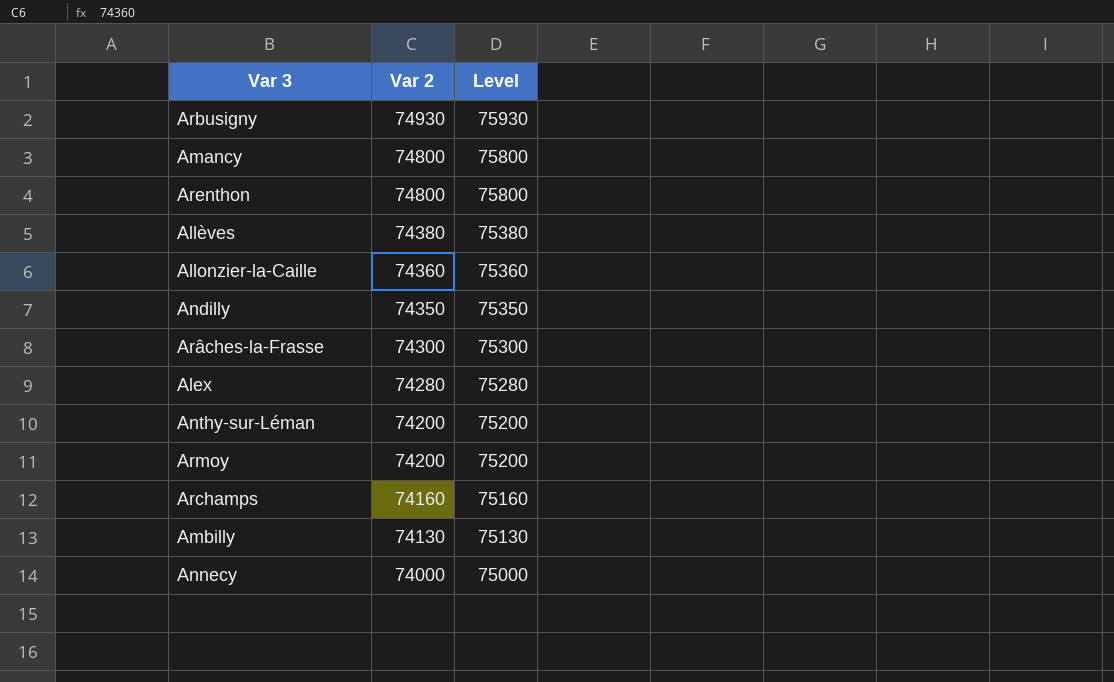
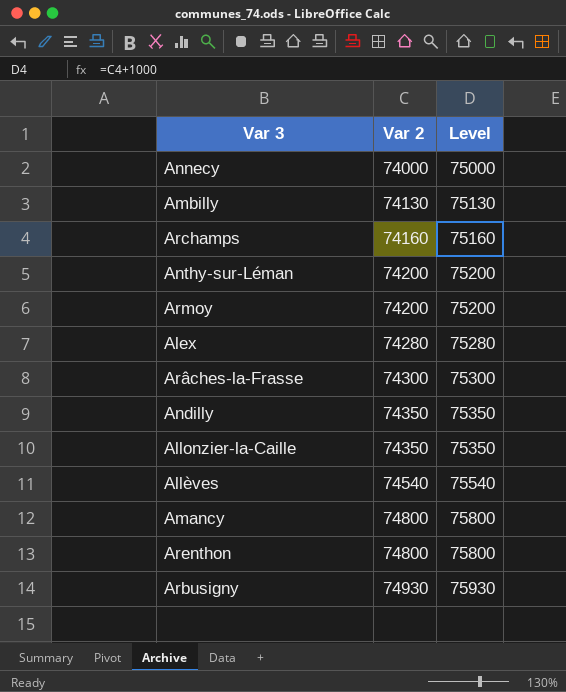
row order: Var 2 descending -> Var 2 ascending
Allonzier-la-Caille | Var 2: 74360 -> 74350
Allonzier-la-Caille | Level: 75360 -> 75350
Allèves | Var 2: 74380 -> 74540
Allèves | Level: 75380 -> 75540

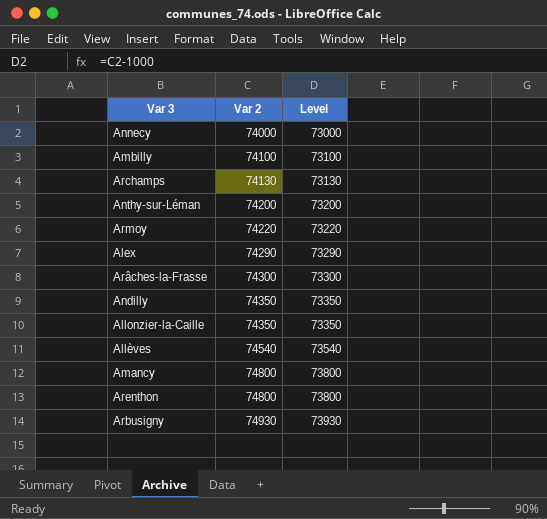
column Level | formula: [Var 2] + 1000 -> [Var 2] - 1000
Ambilly | Var 2: 74130 -> 74100
Archamps | Var 2: 74160 -> 74130
Armoy | Var 2: 74200 -> 74220
Alex | Var 2: 74280 -> 74290

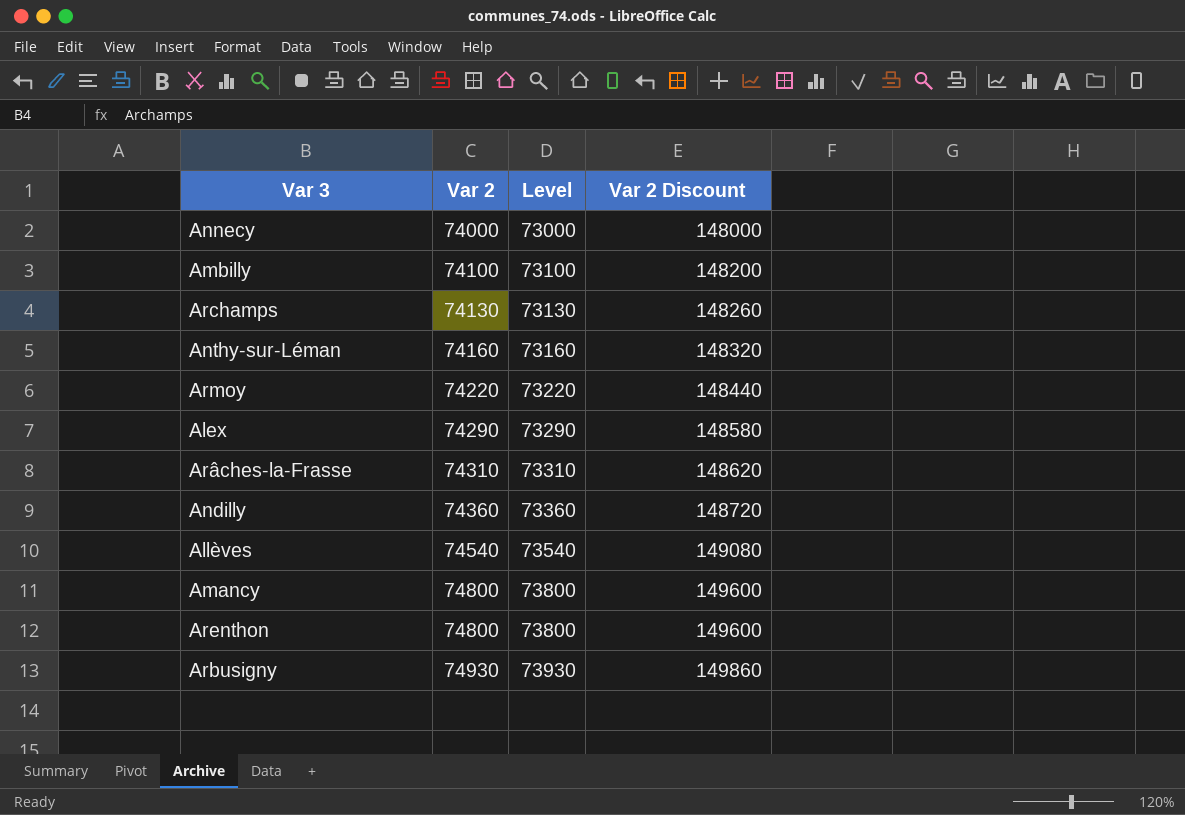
column Var 2 Discount | formula: none -> [Var 2] * 2
row Allonzier-la-Caille: 74350 | 73350 -> none
Anthy-sur-Léman | Var 2: 74200 -> 74160
Anthy-sur-Léman | Level: 73200 -> 73160
Arâches-la-Frasse | Var 2: 74300 -> 74310
Arâches-la-Frasse | Level: 73300 -> 73310
Andilly | Var 2: 74350 -> 74360
Andilly | Level: 73350 -> 73360

